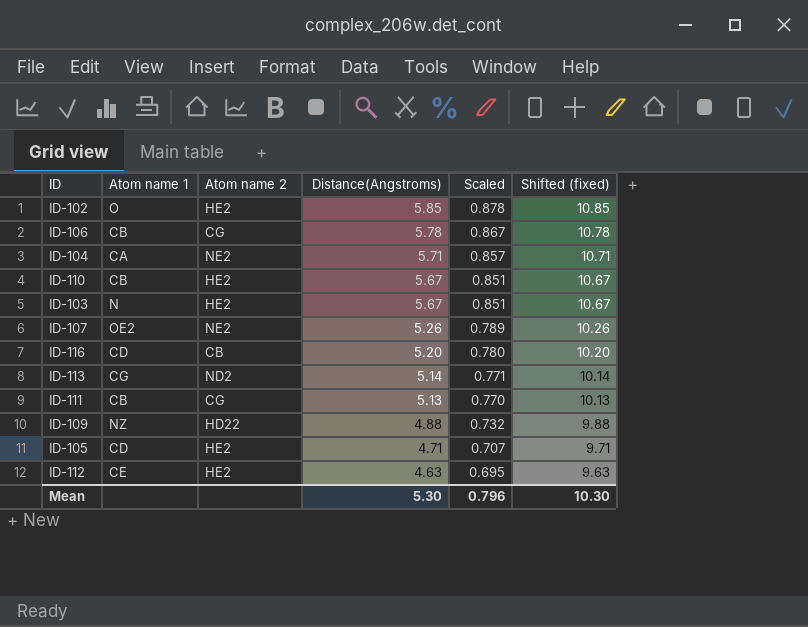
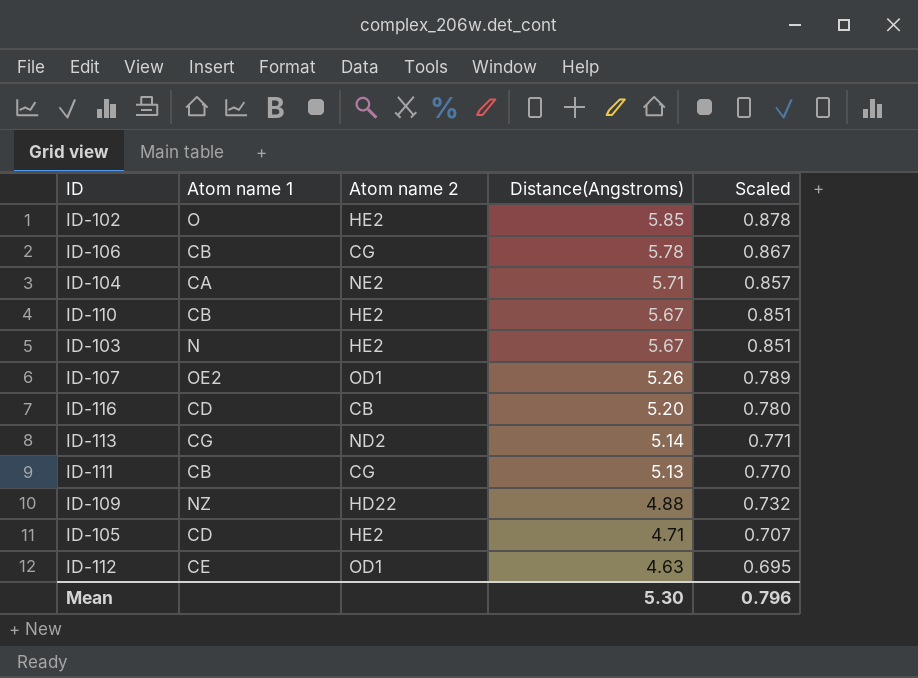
column Shifted (fixed) | formula: [Distance(Angstroms)] + 5 -> none
ID-107 | Atom name 2: NE2 -> OD1
ID-112 | Atom name 2: HE2 -> OD1

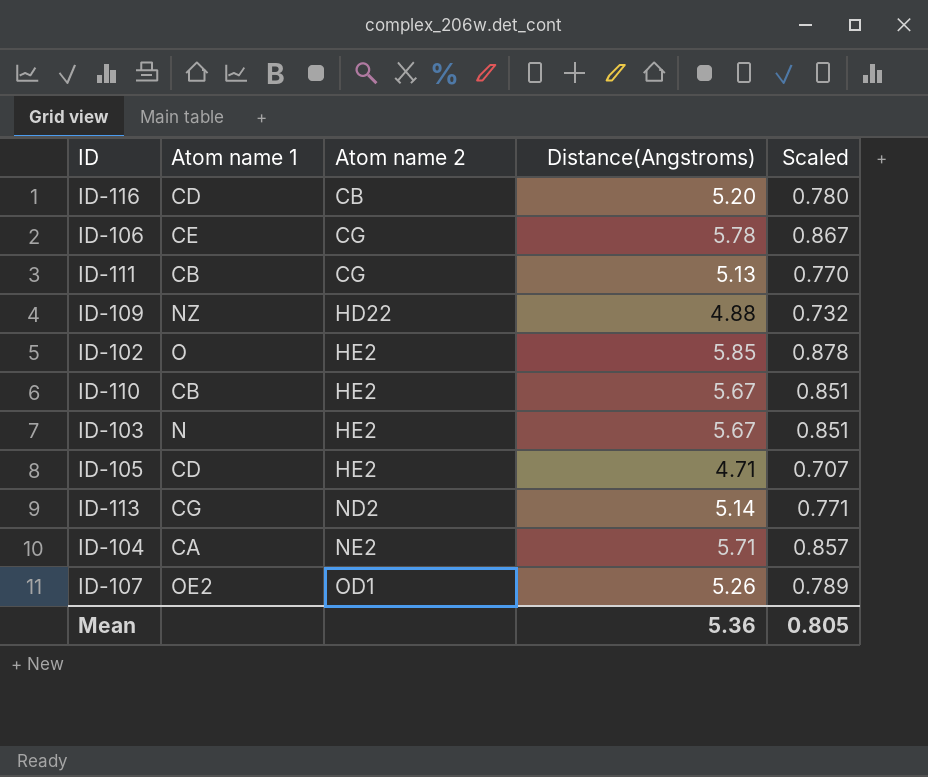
row order: Distance(Angstroms) descending -> Atom name 2 ascending
row ID-112: CE | OD1 | 4.63 | 0.695 -> none
ID-106 | Atom name 1: CB -> CE
Mean | Distance(Angstroms): 5.30 -> 5.36
Mean | Scaled: 0.796 -> 0.805

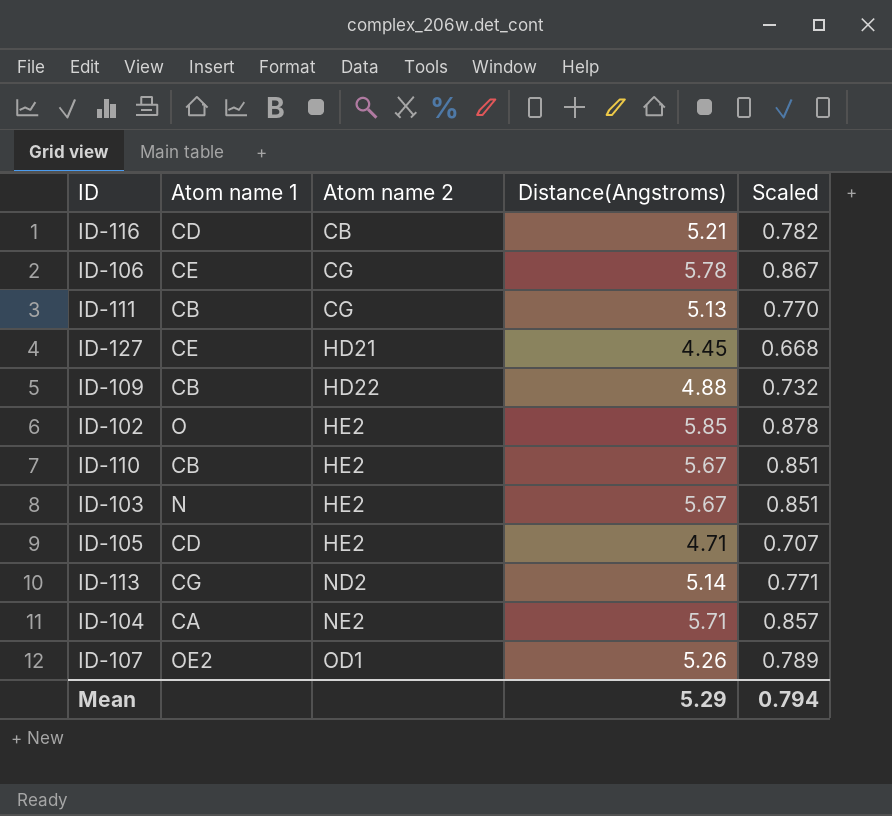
ID-116 | Distance(Angstroms): 5.20 -> 5.21
ID-116 | Scaled: 0.780 -> 0.782
row ID-127: none -> CE | HD21 | 4.45 | 0.668
ID-109 | Atom name 1: NZ -> CB
Mean | Distance(Angstroms): 5.36 -> 5.29
Mean | Scaled: 0.805 -> 0.794

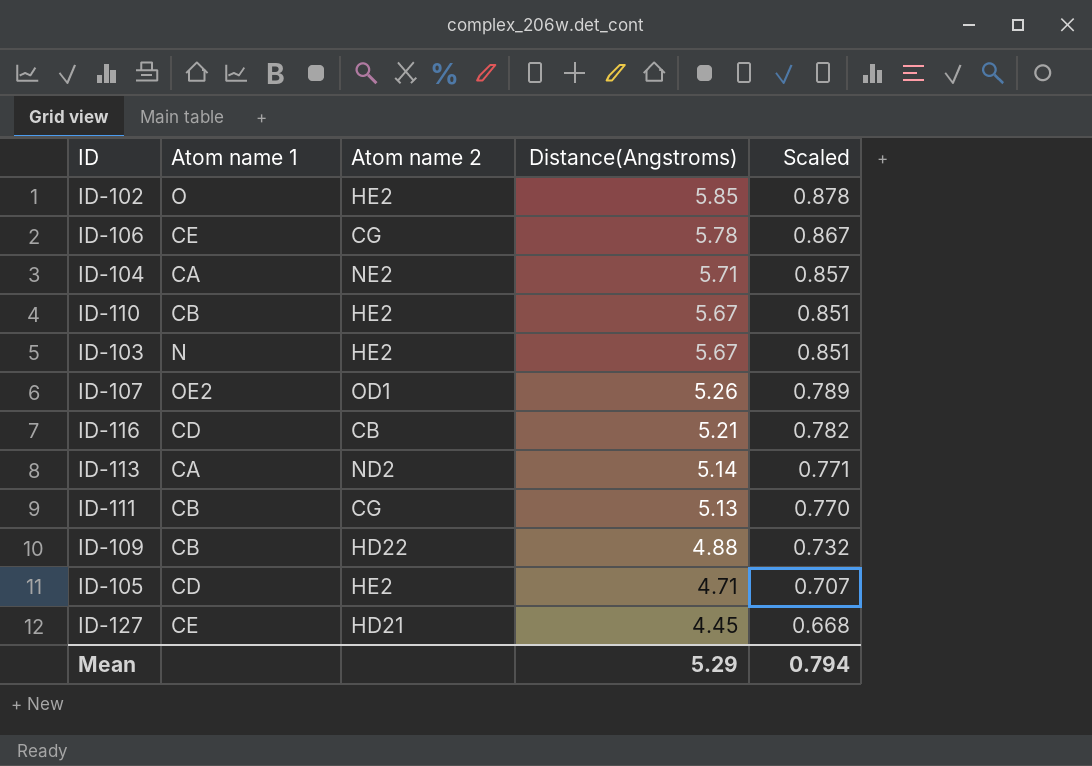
row order: Atom name 2 ascending -> Distance(Angstroms) descending
ID-113 | Atom name 1: CG -> CA

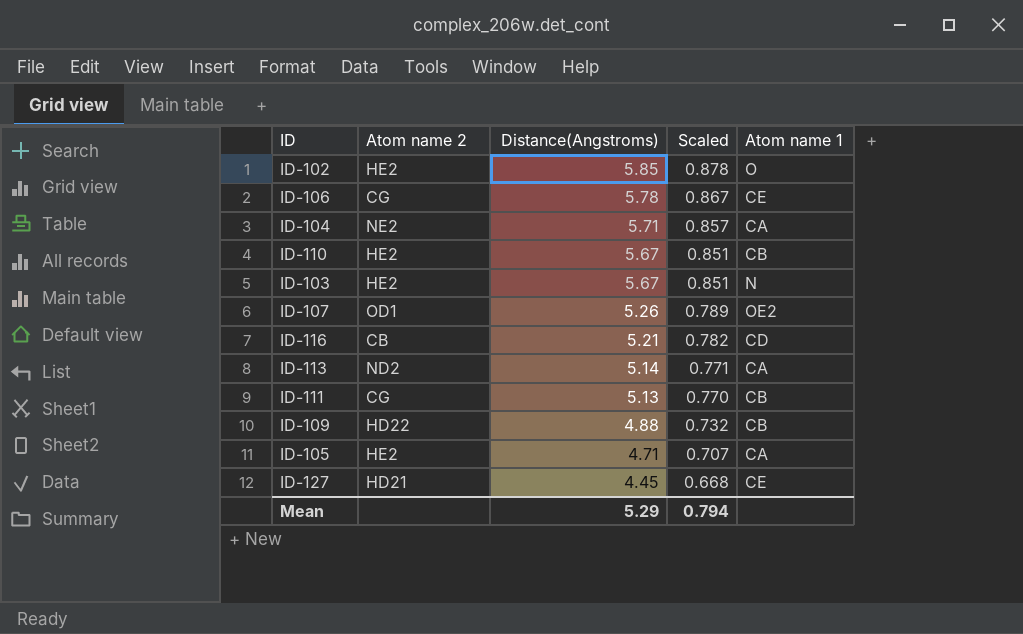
column Atom name 1 | position: 2 -> 5
ID-105 | Atom name 1: CD -> CA

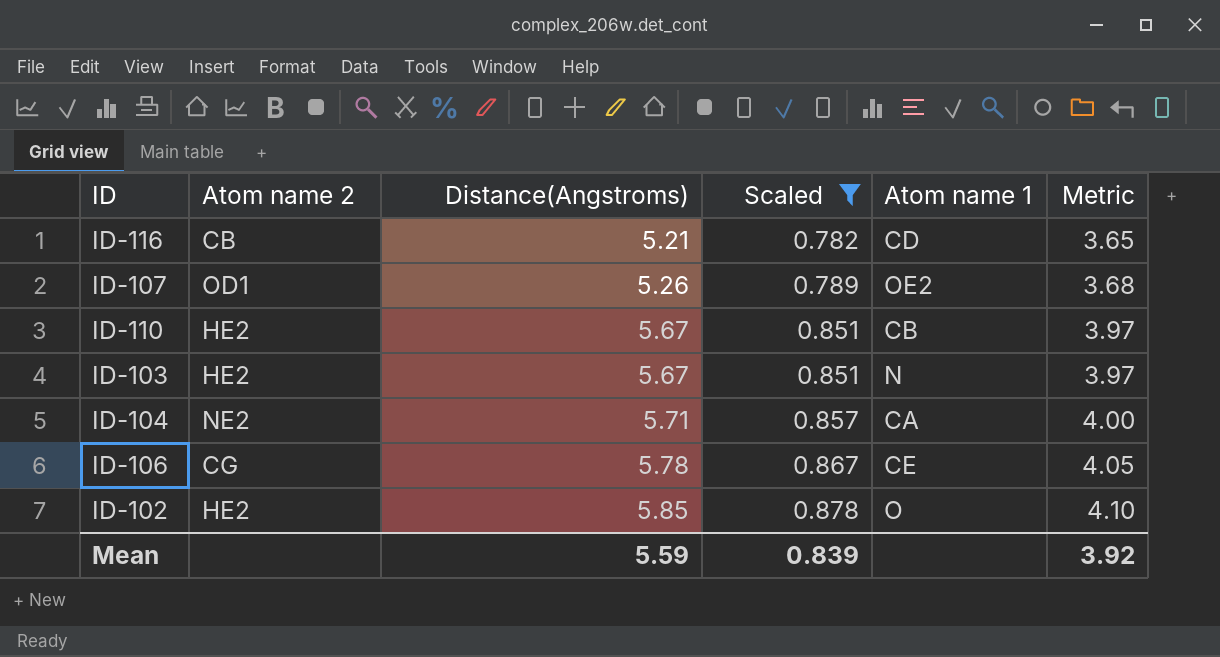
filter: none -> Scaled >= 0.782
row order: Distance(Angstroms) descending -> Distance(Angstroms) ascending
column Metric | formula: none -> [Distance(Angstroms)] * 0.7
Mean | Distance(Angstroms): 5.29 -> 5.59
Mean | Scaled: 0.794 -> 0.839

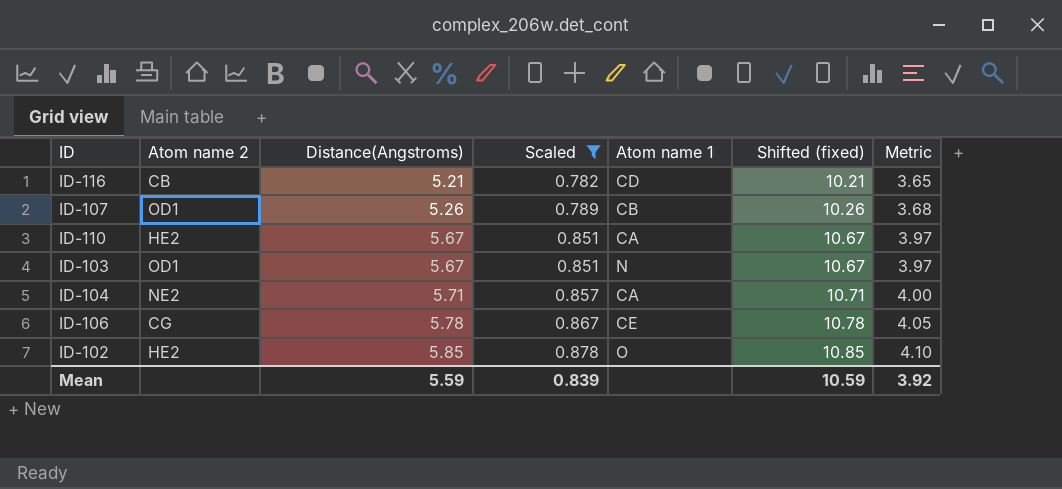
column Shifted (fixed) | formula: none -> [Distance(Angstroms)] + 5
ID-107 | Atom name 1: OE2 -> CB
ID-110 | Atom name 1: CB -> CA
ID-103 | Atom name 2: HE2 -> OD1

